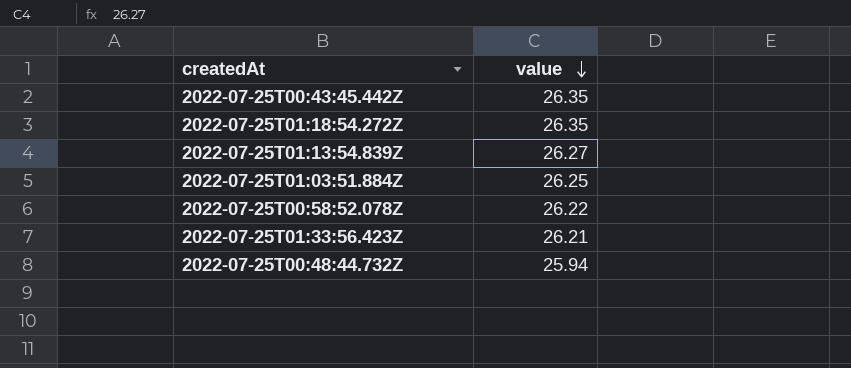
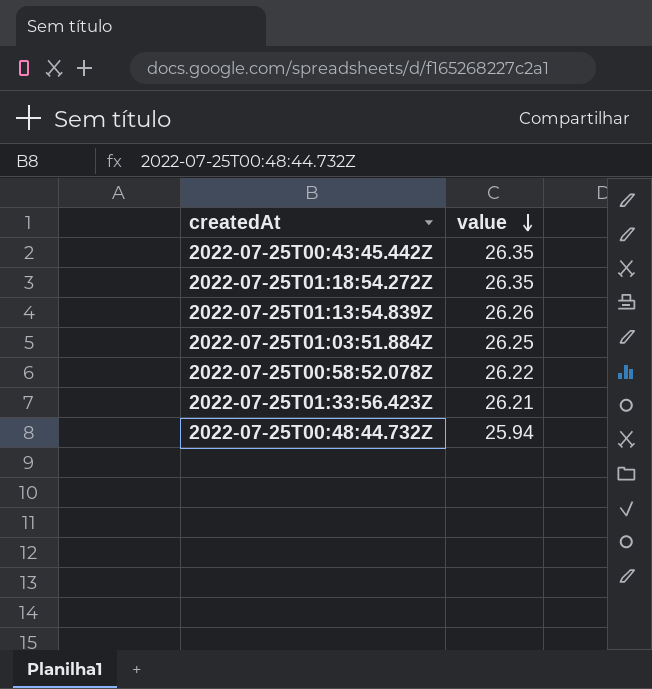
2022-07-25T01:13:54.839Z | value: 26.27 -> 26.26

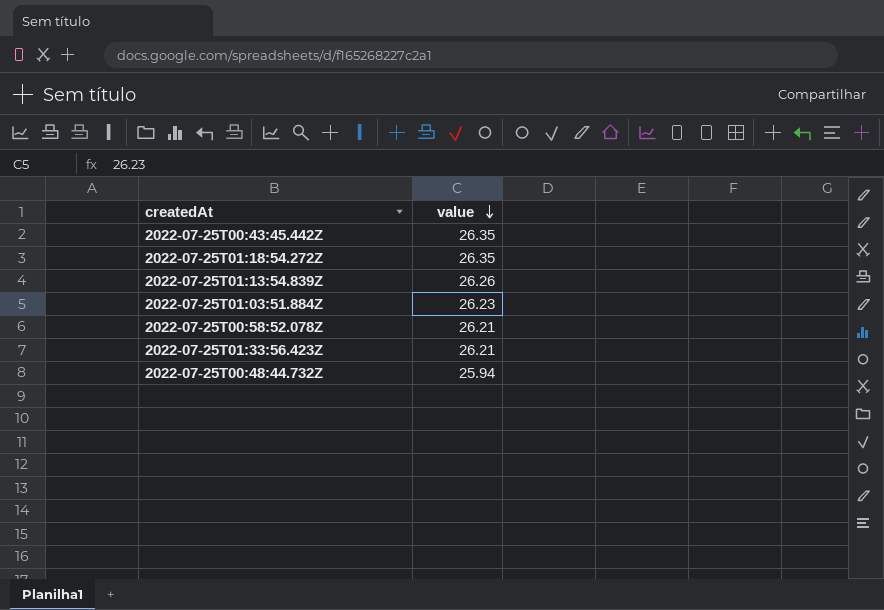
2022-07-25T01:03:51.884Z | value: 26.25 -> 26.23
2022-07-25T00:58:52.078Z | value: 26.22 -> 26.21

